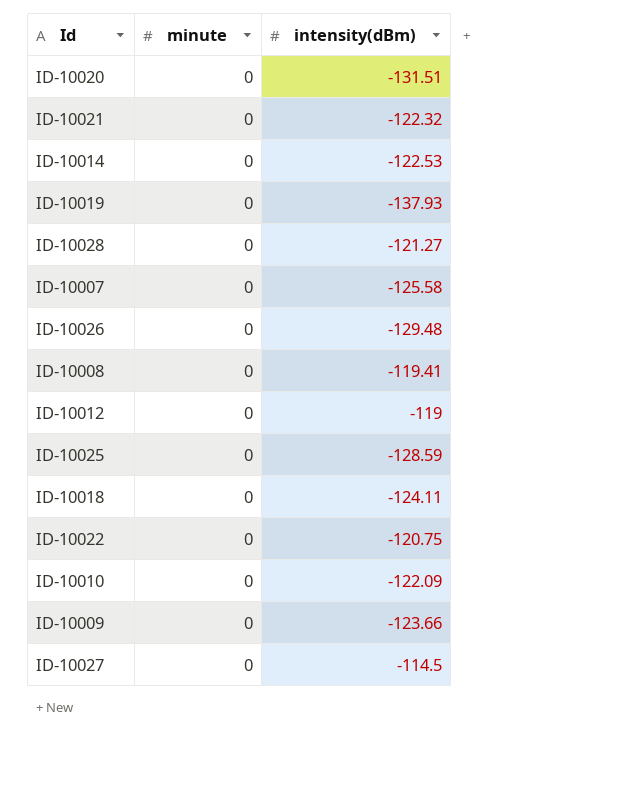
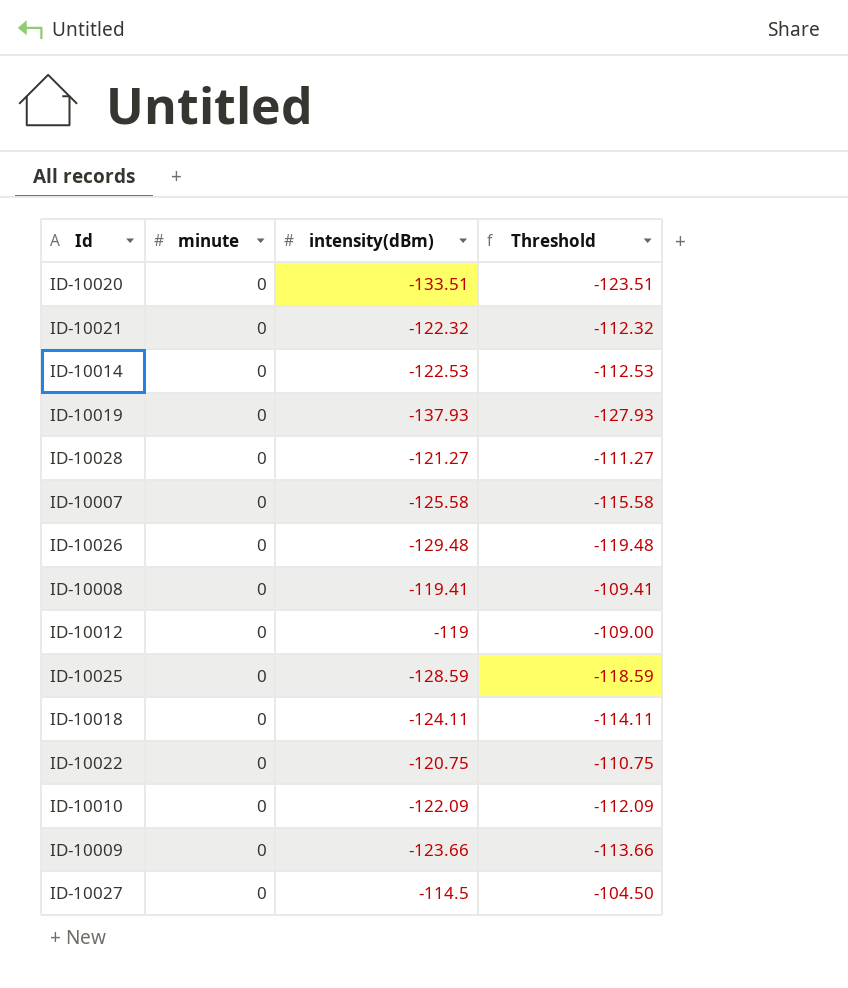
column Threshold | formula: none -> [intensity(dBm)] + 10
ID-10020 | intensity(dBm): -131.51 -> -133.51

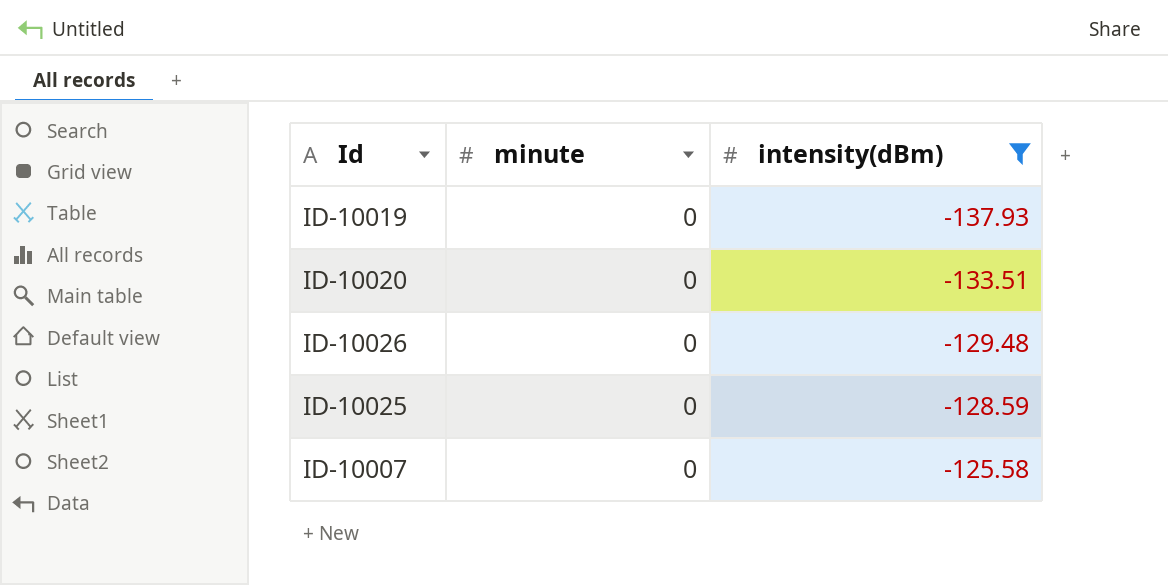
filter: none -> intensity(dBm) <= -125.58
row order: none -> intensity(dBm) ascending
column Threshold | formula: [intensity(dBm)] + 10 -> none

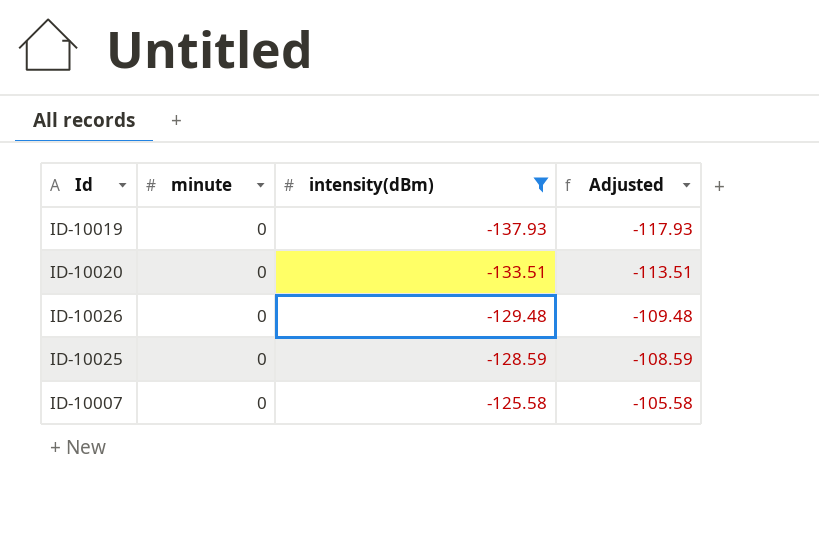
column Adjusted | formula: none -> [intensity(dBm)] + 20

